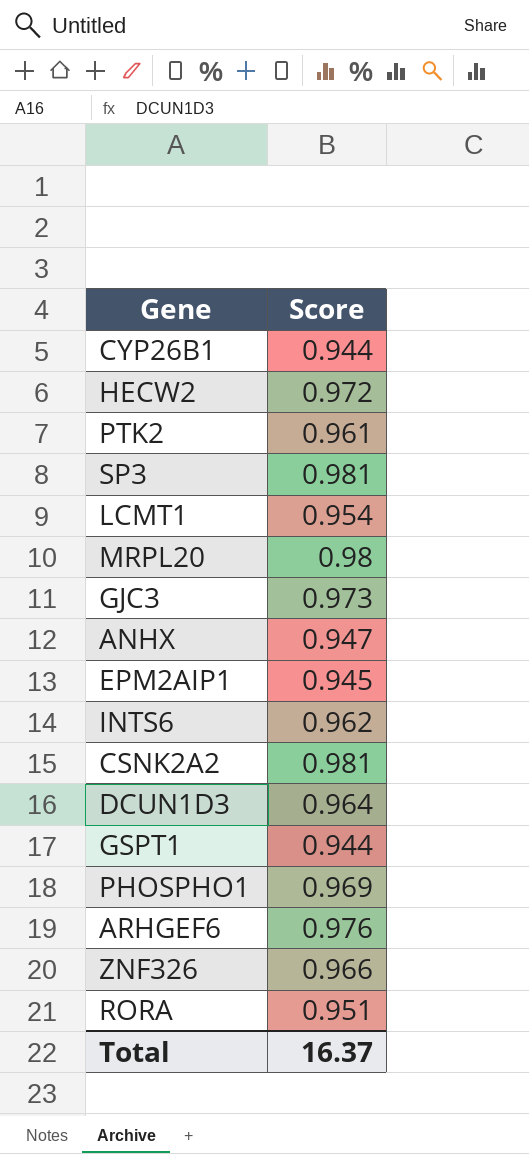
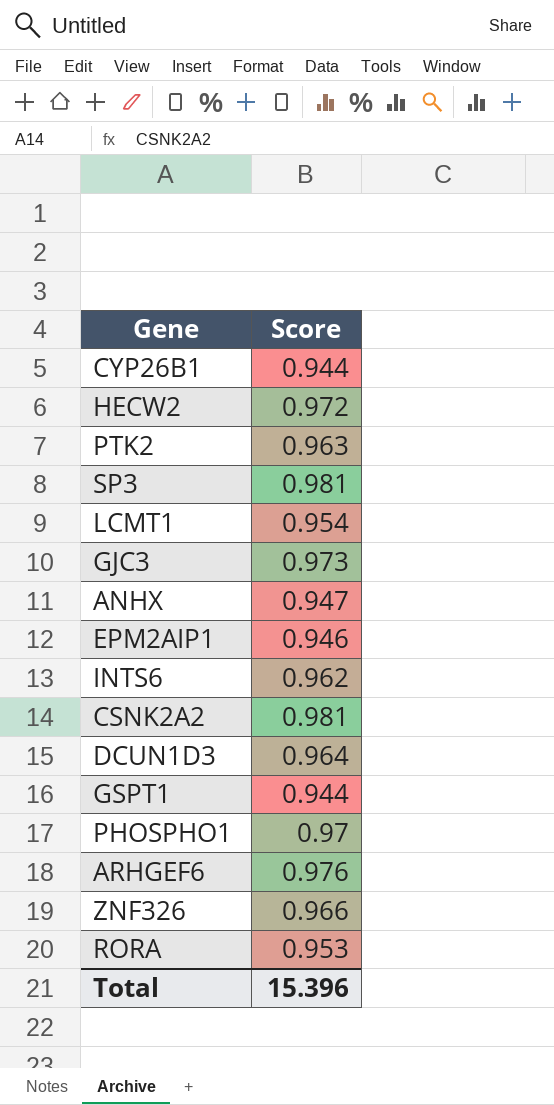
row MRPL20: 0.98 -> none
PTK2 | Score: 0.961 -> 0.963
EPM2AIP1 | Score: 0.945 -> 0.946
PHOSPHO1 | Score: 0.969 -> 0.97
RORA | Score: 0.951 -> 0.953
Total | Score: 16.37 -> 15.396

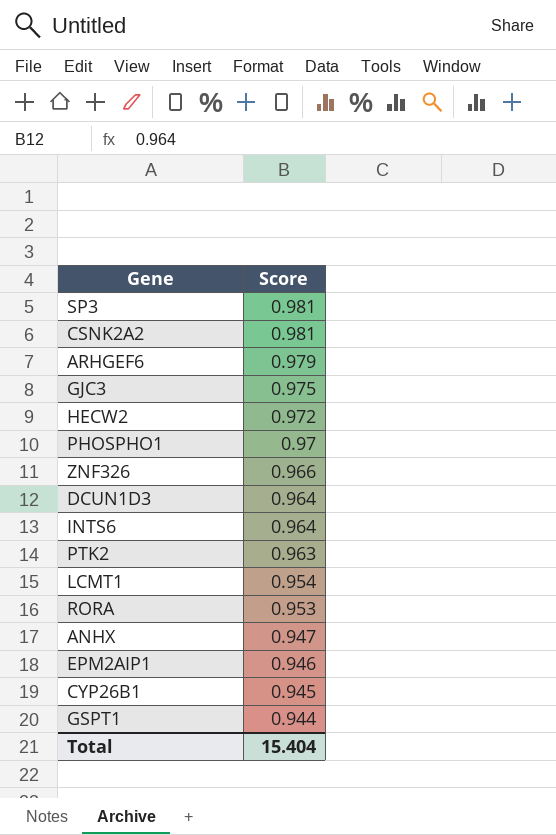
row order: none -> Score descending
ARHGEF6 | Score: 0.976 -> 0.979
GJC3 | Score: 0.973 -> 0.975
INTS6 | Score: 0.962 -> 0.964
CYP26B1 | Score: 0.944 -> 0.945
Total | Score: 15.396 -> 15.404

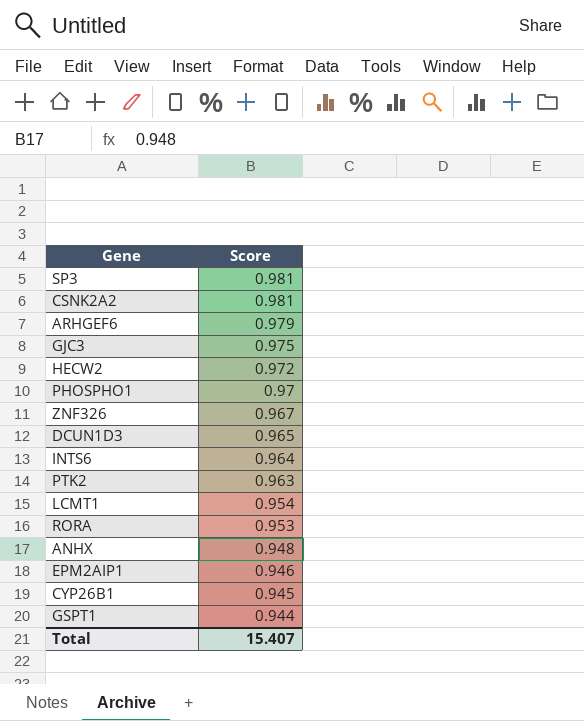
ZNF326 | Score: 0.966 -> 0.967
DCUN1D3 | Score: 0.964 -> 0.965
ANHX | Score: 0.947 -> 0.948
Total | Score: 15.404 -> 15.407

